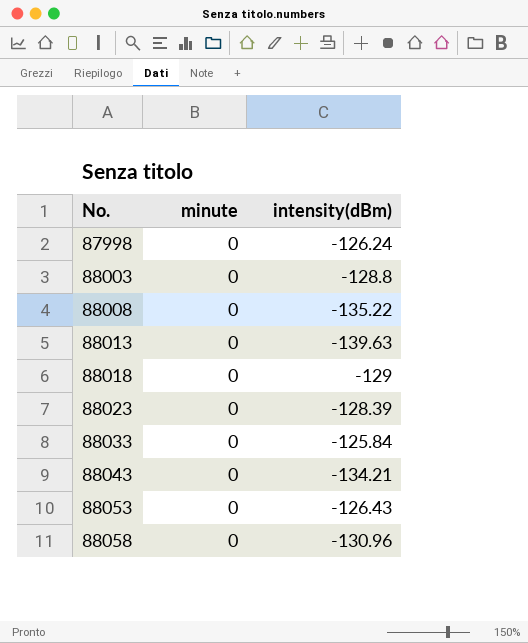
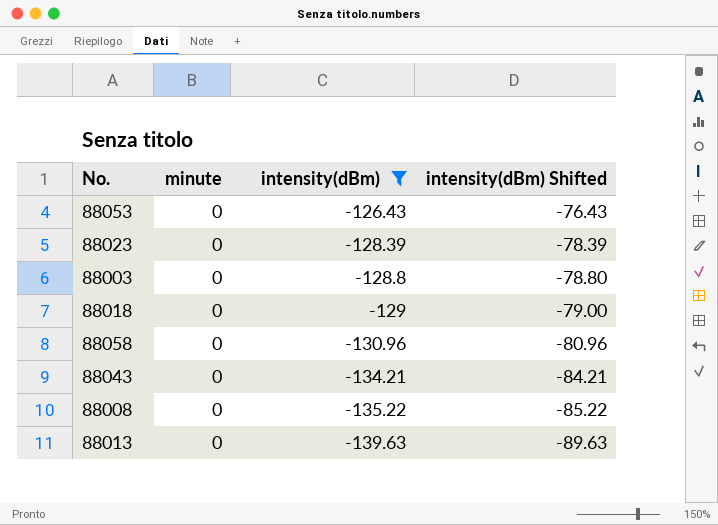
filter: none -> intensity(dBm) <= -126.43
row order: No. ascending -> intensity(dBm) descending
column intensity(dBm) Shifted | formula: none -> [intensity(dBm)] + 50

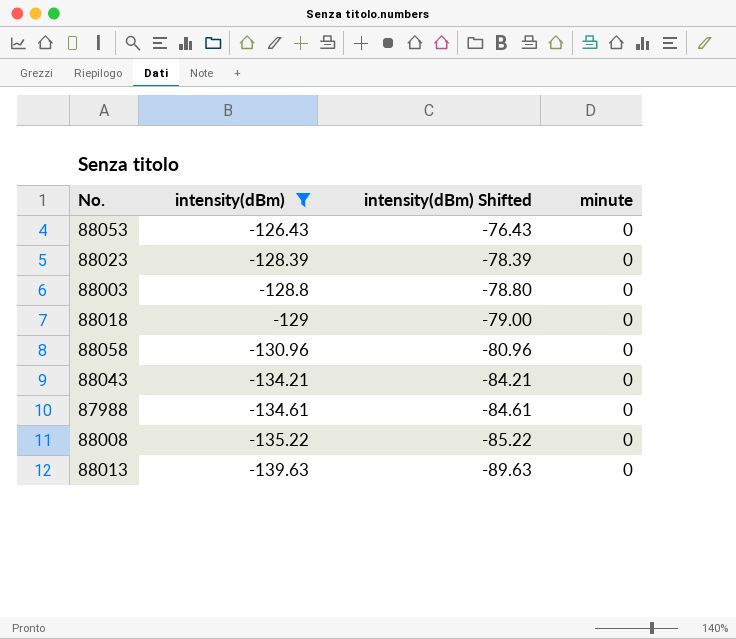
column minute | position: 2 -> 4
row 87988: none -> -134.61 | -84.61 | 0

